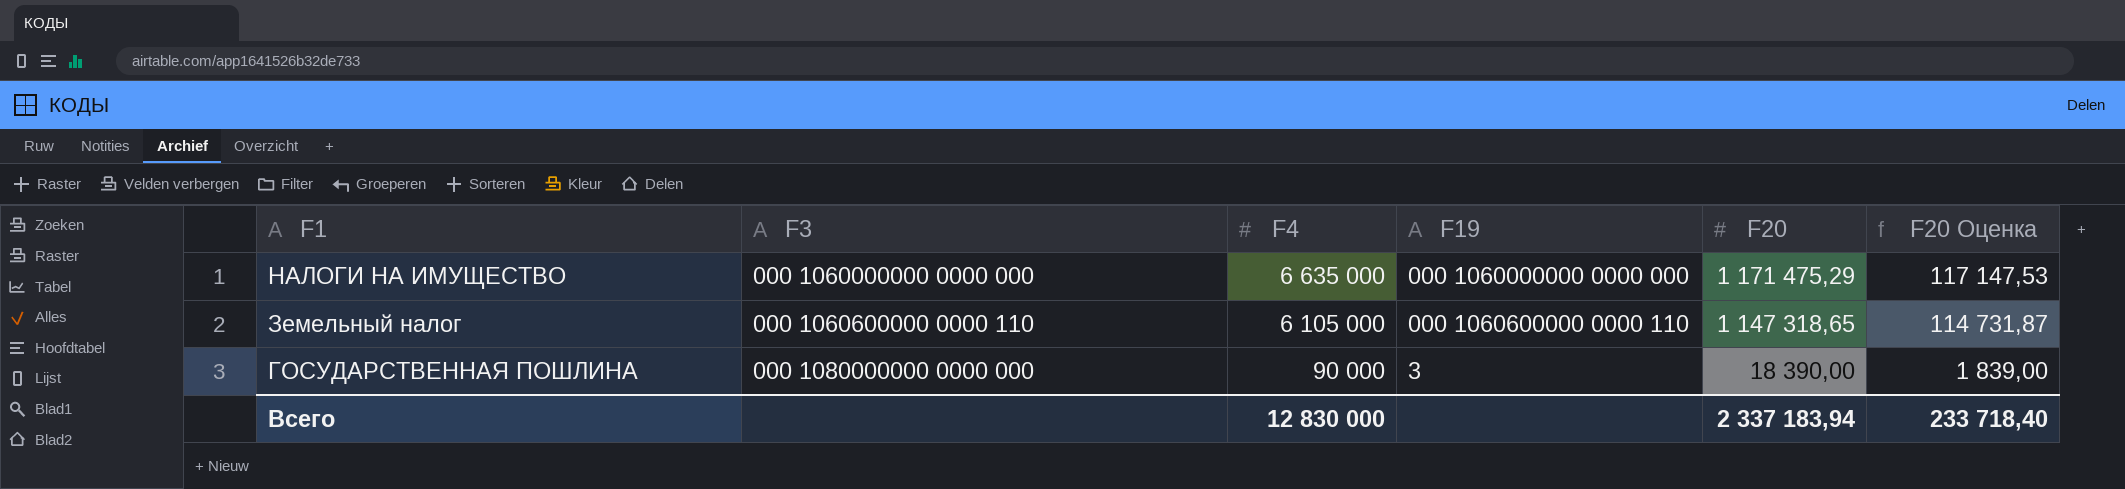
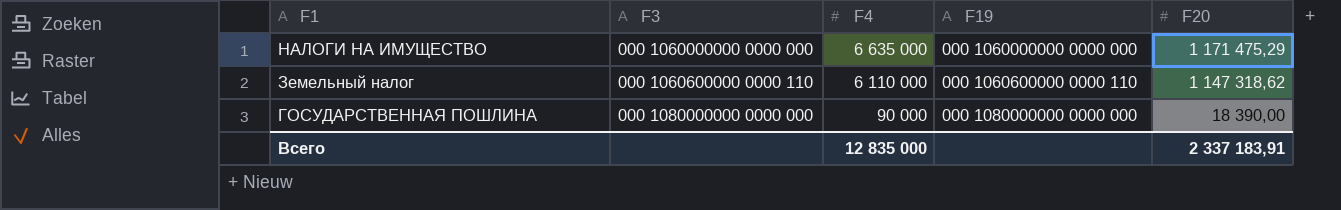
column F20 Оценка | formula: [F20] * 0,1 -> none
Земельный налог | F4: 6 105 000 -> 6 110 000
Земельный налог | F20: 1 147 318,65 -> 1 147 318,62
ГОСУДАРСТВЕННАЯ ПОШЛИНА | F19: 3 -> 000 1080000000 0000 000
Всего | F4: 12 830 000 -> 12 835 000
Всего | F20: 2 337 183,94 -> 2 337 183,91

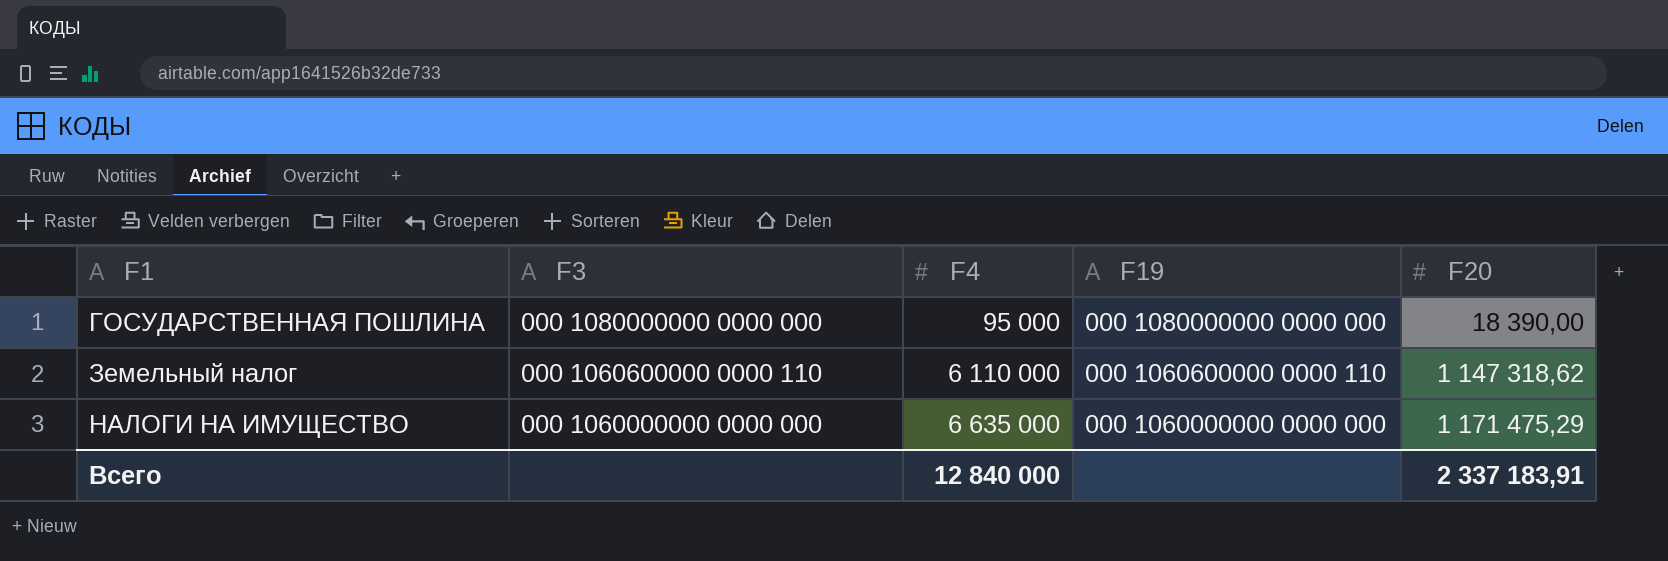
row order: F1 descending -> F1 ascending
ГОСУДАРСТВЕННАЯ ПОШЛИНА | F4: 90 000 -> 95 000
Всего | F4: 12 835 000 -> 12 840 000

